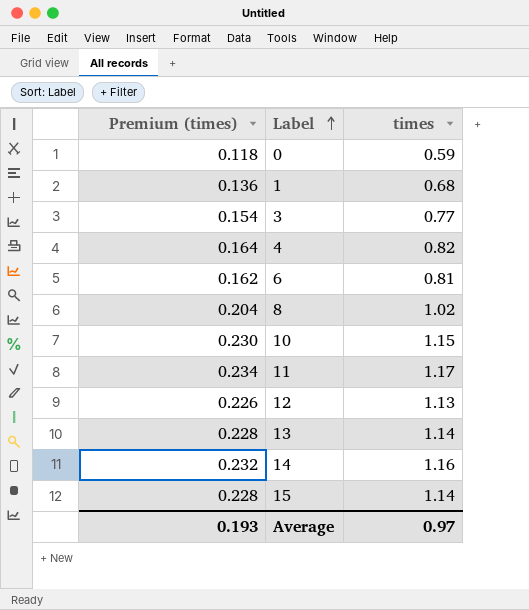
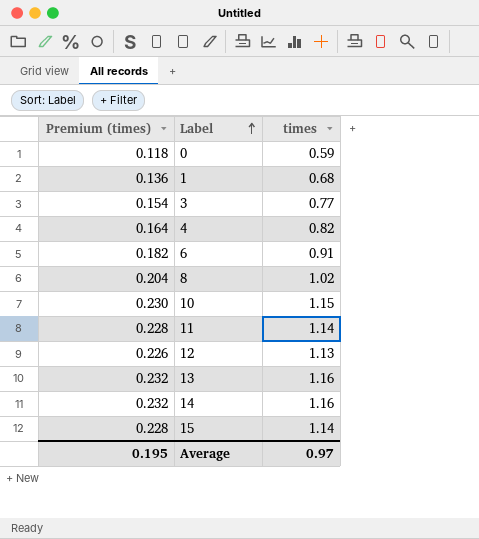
6 | Premium (times): 0.162 -> 0.182
6 | times: 0.81 -> 0.91
11 | Premium (times): 0.234 -> 0.228
11 | times: 1.17 -> 1.14
13 | Premium (times): 0.228 -> 0.232
13 | times: 1.14 -> 1.16
Average | Premium (times): 0.193 -> 0.195

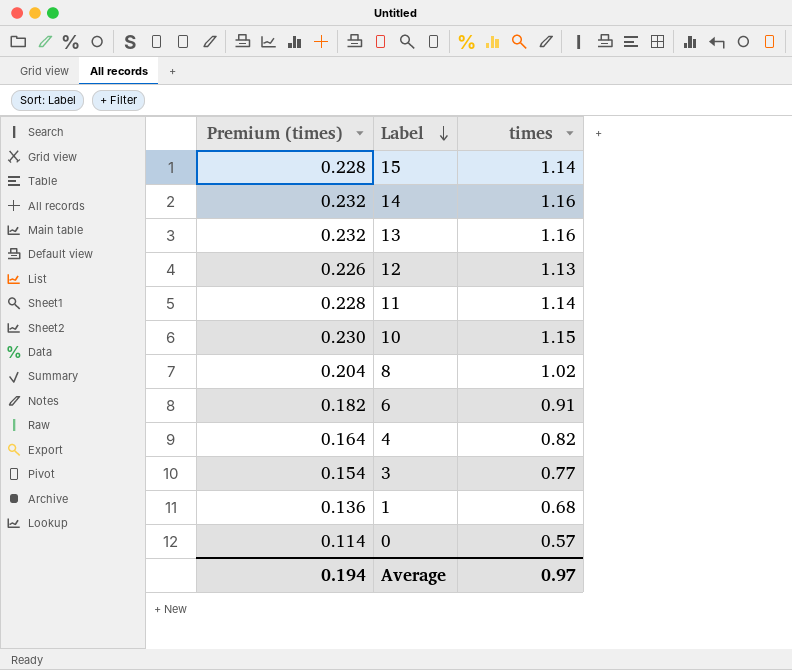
row order: Label ascending -> Label descending
0 | Premium (times): 0.118 -> 0.114
0 | times: 0.59 -> 0.57
Average | Premium (times): 0.195 -> 0.194

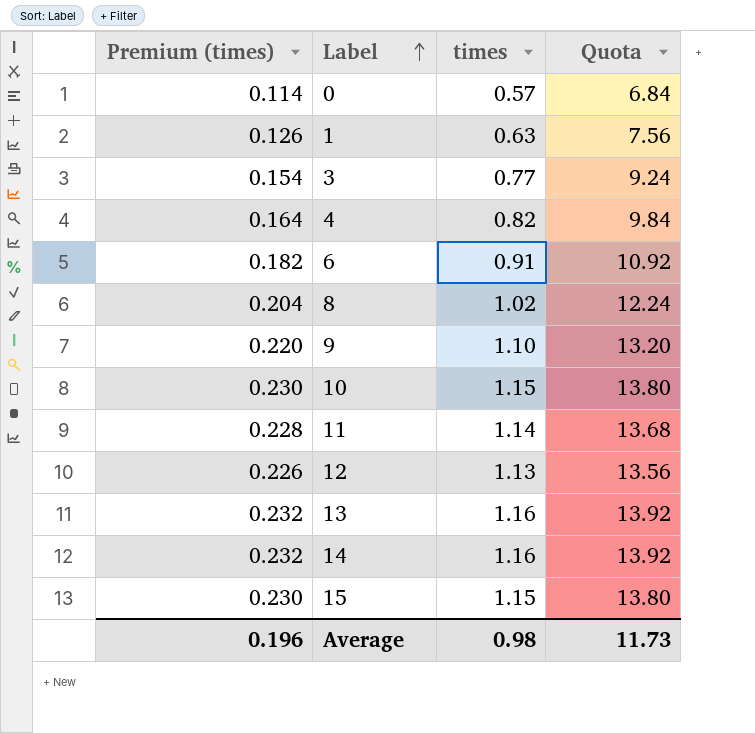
row order: Label descending -> Label ascending
column Quota | formula: none -> [times] * 12
1 | Premium (times): 0.136 -> 0.126
1 | times: 0.68 -> 0.63
row 9: none -> 0.220 | 1.10 | 13.20
15 | Premium (times): 0.228 -> 0.230
15 | times: 1.14 -> 1.15
Average | Premium (times): 0.194 -> 0.196
Average | times: 0.97 -> 0.98

